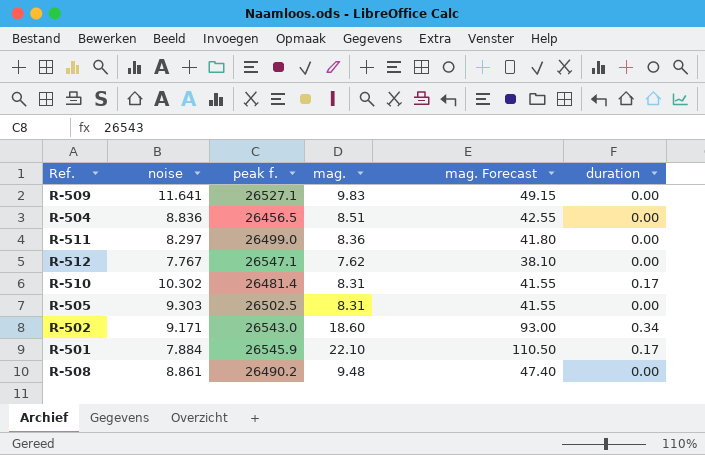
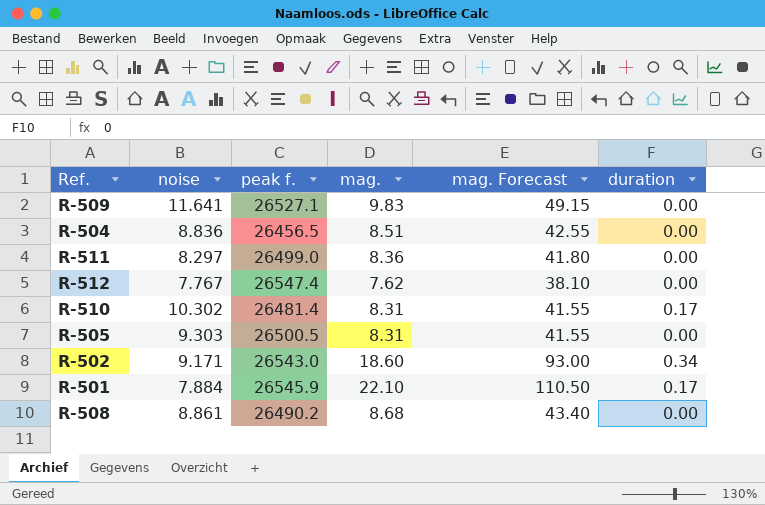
R-512 | peak f.: 26547.1 -> 26547.4
R-505 | peak f.: 26502.5 -> 26500.5
R-508 | mag.: 9.48 -> 8.68
R-508 | mag. Forecast: 47.40 -> 43.40

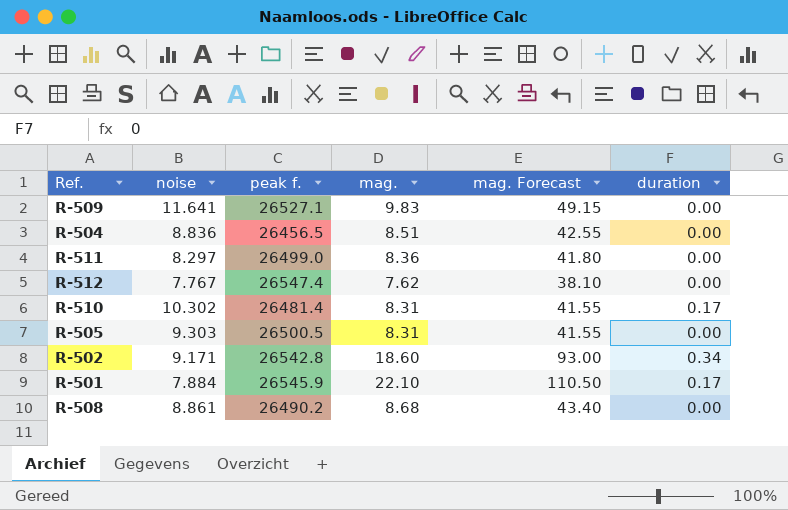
R-502 | peak f.: 26543.0 -> 26542.8

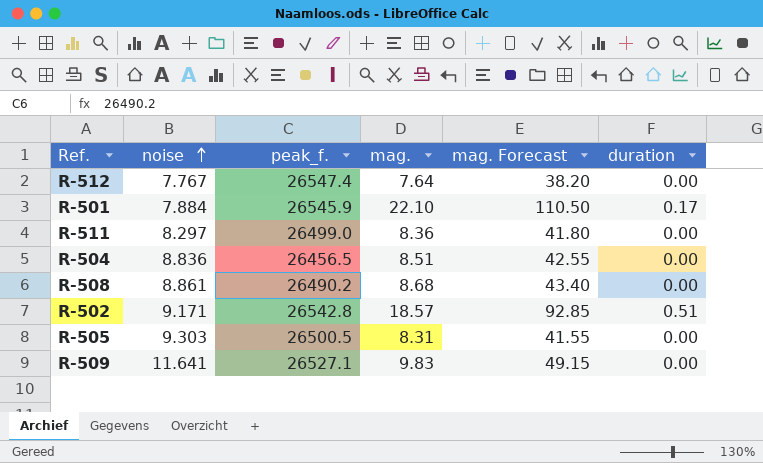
row order: none -> noise ascending
column name: peak f. -> peak_f.
row R-510: 10.302 | 26481.4 | 8.31 | 41.55 | 0.17 -> none
R-512 | mag.: 7.62 -> 7.64
R-512 | mag. Forecast: 38.10 -> 38.20
R-502 | mag.: 18.60 -> 18.57
R-502 | mag. Forecast: 93.00 -> 92.85
R-502 | duration: 0.34 -> 0.51

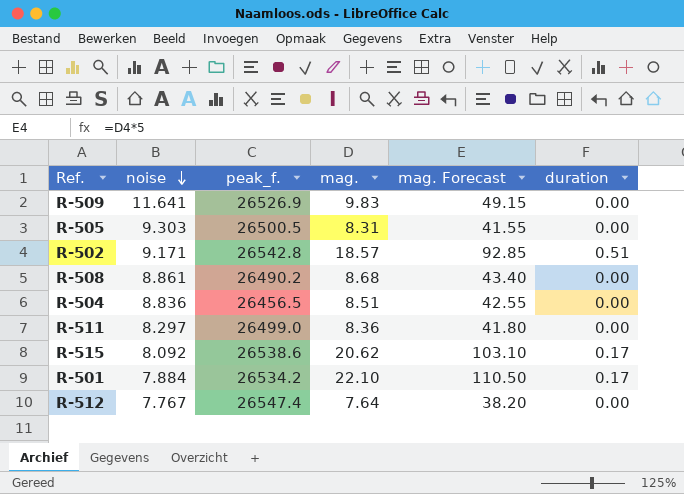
row order: noise ascending -> noise descending
R-509 | peak_f.: 26527.1 -> 26526.9
row R-515: none -> 8.092 | 26538.6 | 20.62 | 103.10 | 0.17
R-501 | peak_f.: 26545.9 -> 26534.2

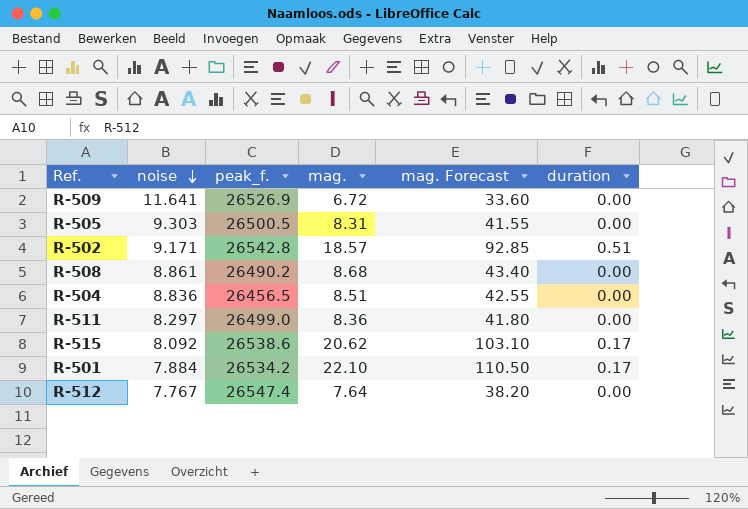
R-509 | mag.: 9.83 -> 6.72
R-509 | mag. Forecast: 49.15 -> 33.60

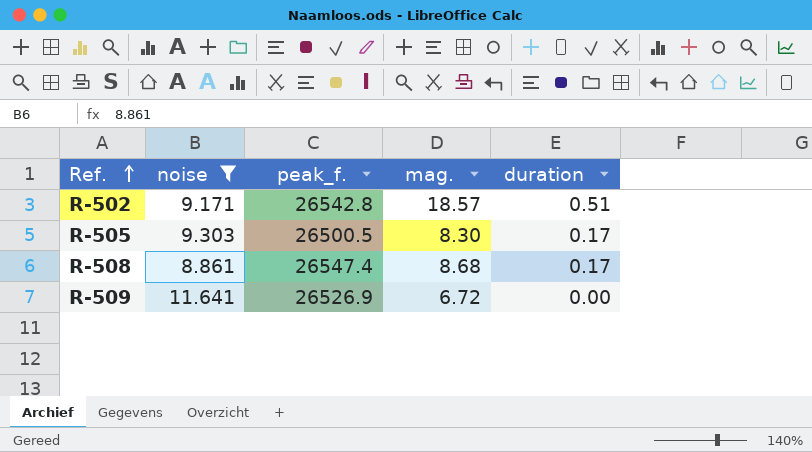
filter: none -> noise >= 8.861
row order: noise descending -> Ref. ascending
column mag. Forecast | formula: [mag.] * 5 -> none
R-505 | mag.: 8.31 -> 8.30
R-505 | duration: 0.00 -> 0.17
R-508 | peak_f.: 26490.2 -> 26547.4
R-508 | duration: 0.00 -> 0.17

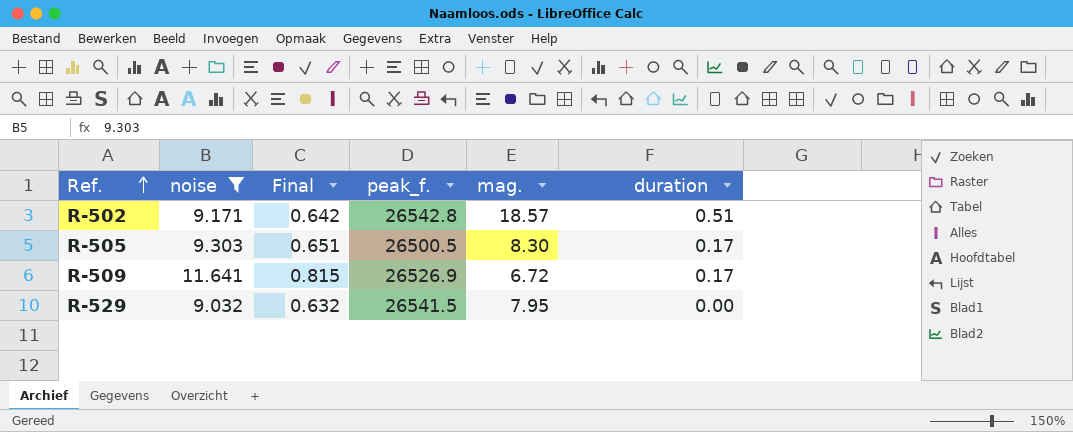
column Final | formula: none -> [noise] * 0.07
row R-508: 8.861 | 26547.4 | 8.68 | 0.17 -> none
R-509 | duration: 0.00 -> 0.17
row R-529: none -> 9.032 | 0.632 | 26541.5 | 7.95 | 0.00

